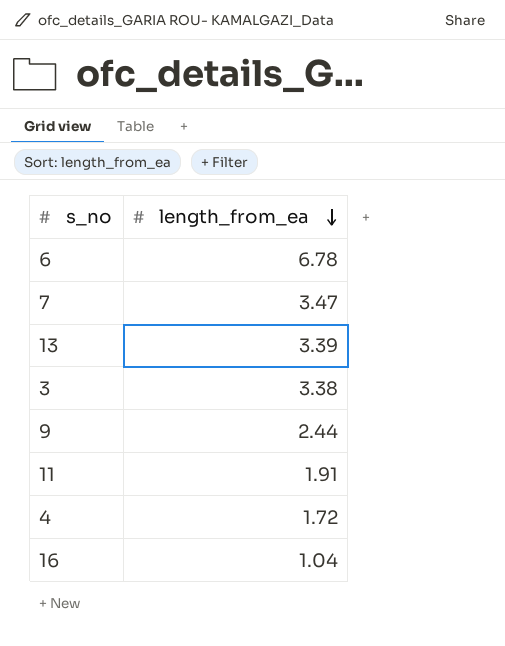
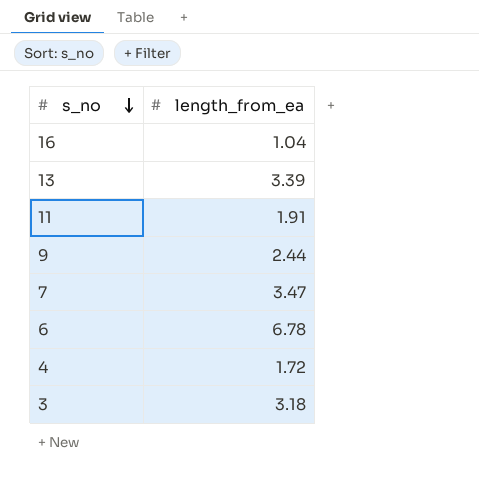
row order: length_from_ea descending -> s_no descending
3 | length_from_ea: 3.38 -> 3.18

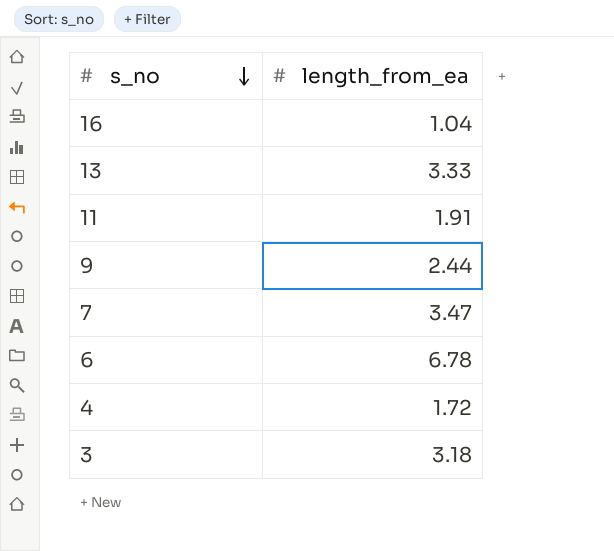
13 | length_from_ea: 3.39 -> 3.33

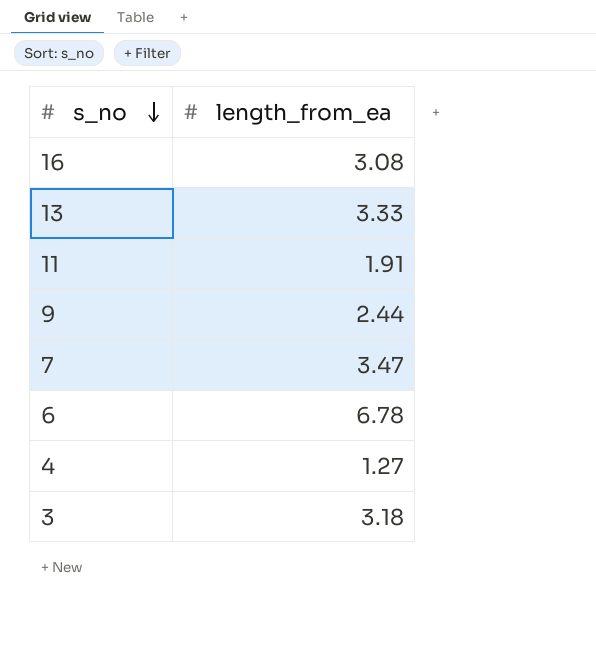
16 | length_from_ea: 1.04 -> 3.08
4 | length_from_ea: 1.72 -> 1.27

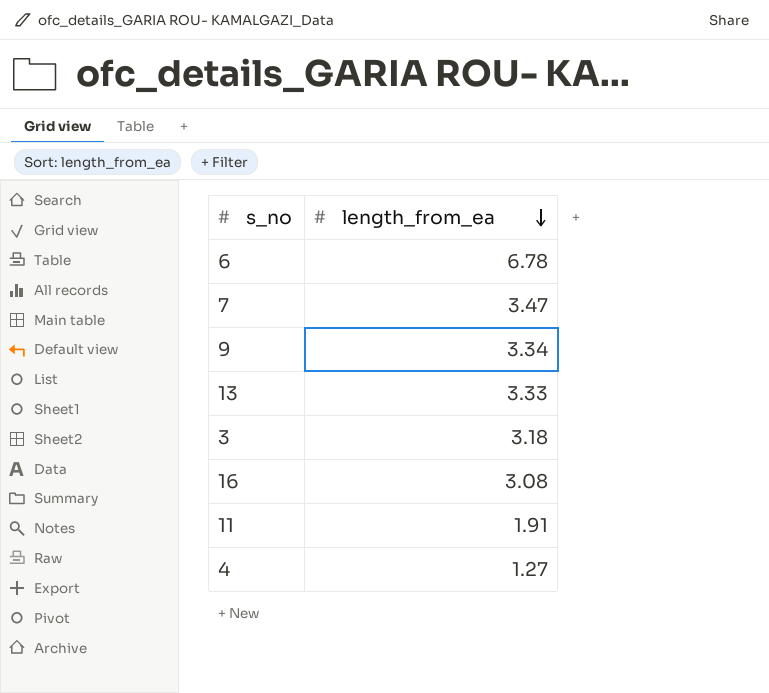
row order: s_no descending -> length_from_ea descending
9 | length_from_ea: 2.44 -> 3.34

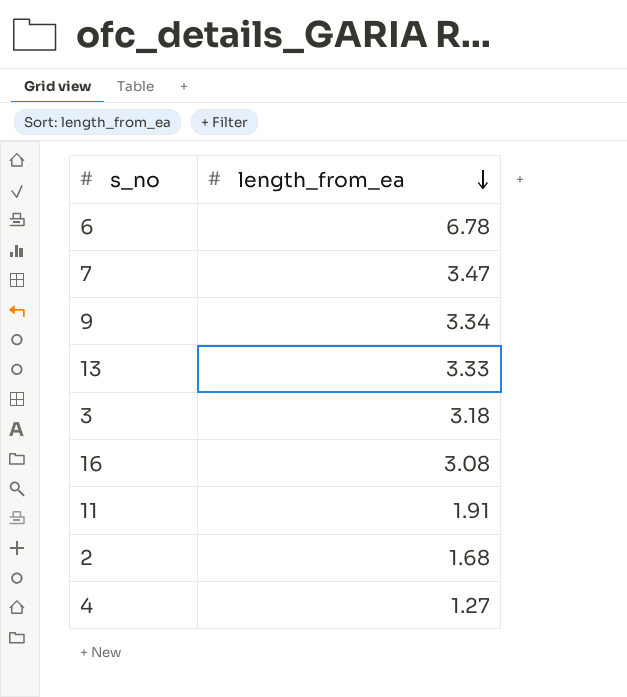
row 2: none -> 1.68

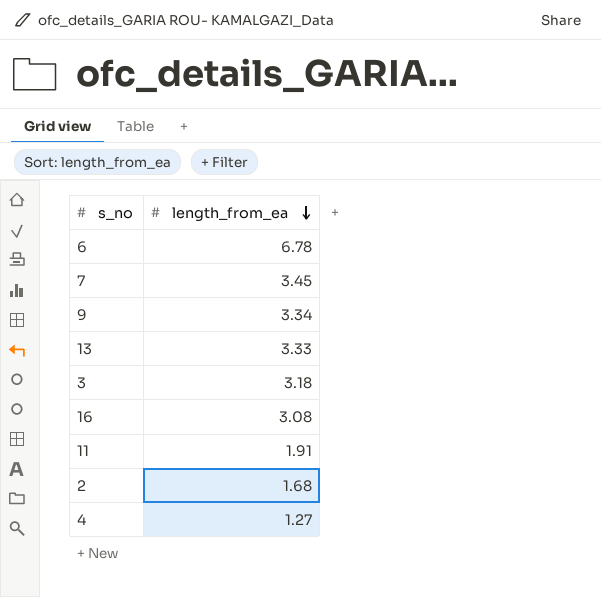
7 | length_from_ea: 3.47 -> 3.45

